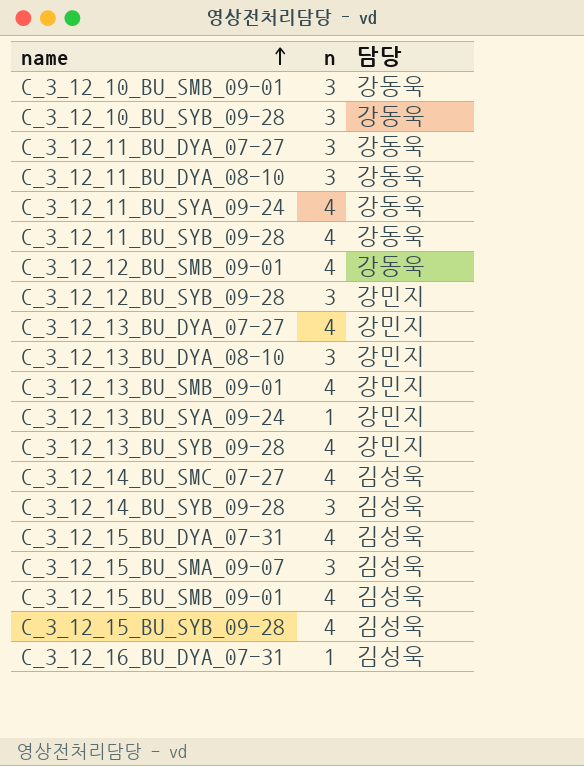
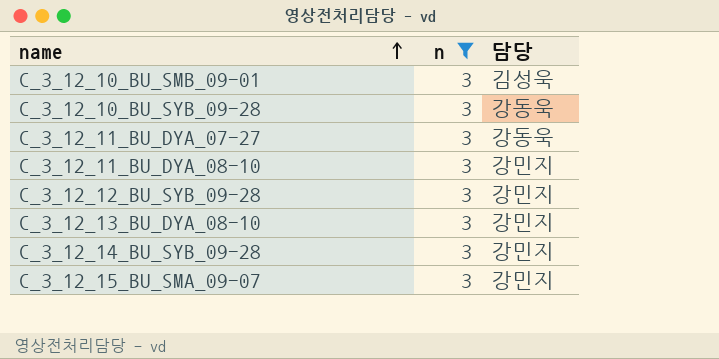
filter: none -> n = 3
C_3_12_10_BU_SMB_09-01 | 담당: 강동욱 -> 김성욱
C_3_12_11_BU_DYA_08-10 | 담당: 강동욱 -> 강민지
C_3_12_14_BU_SYB_09-28 | 담당: 김성욱 -> 강민지
C_3_12_15_BU_SMA_09-07 | 담당: 김성욱 -> 강민지

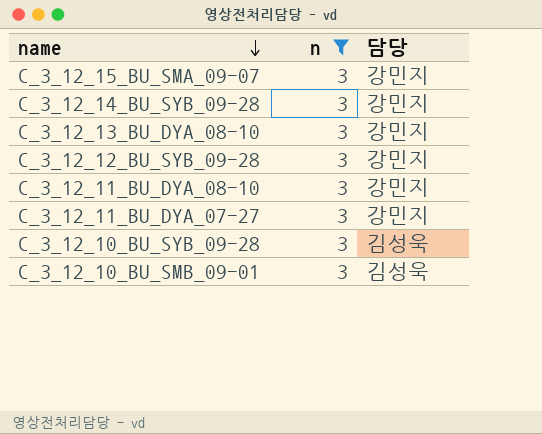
row order: name ascending -> name descending
C_3_12_11_BU_DYA_07-27 | 담당: 강동욱 -> 강민지
C_3_12_10_BU_SYB_09-28 | 담당: 강동욱 -> 김성욱

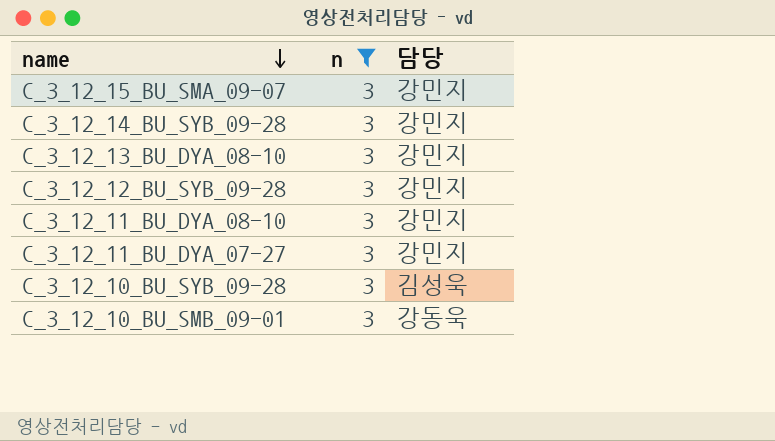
C_3_12_10_BU_SMB_09-01 | 담당: 김성욱 -> 강동욱

